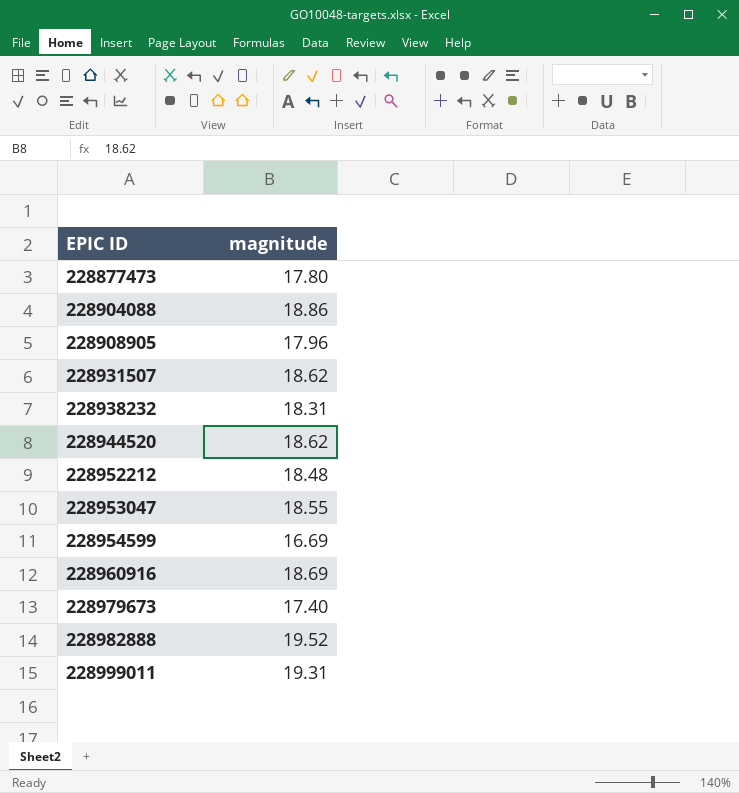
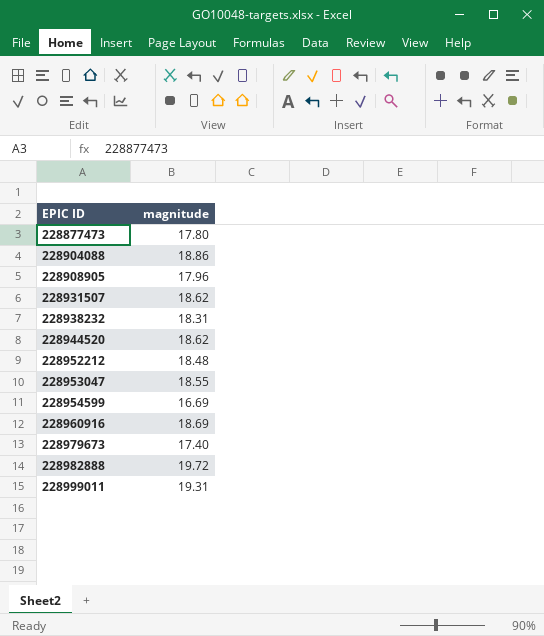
228982888 | magnitude: 19.52 -> 19.72

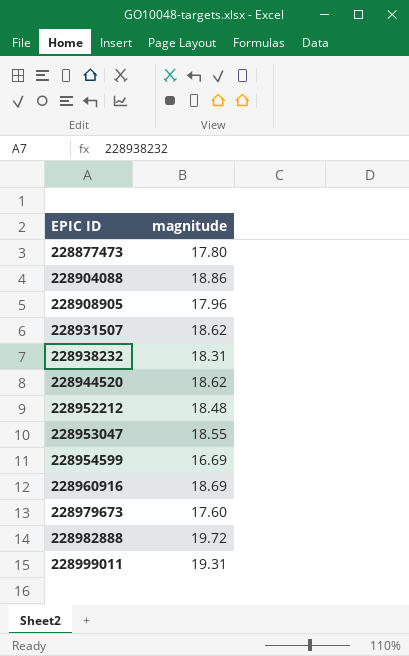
228979673 | magnitude: 17.40 -> 17.60

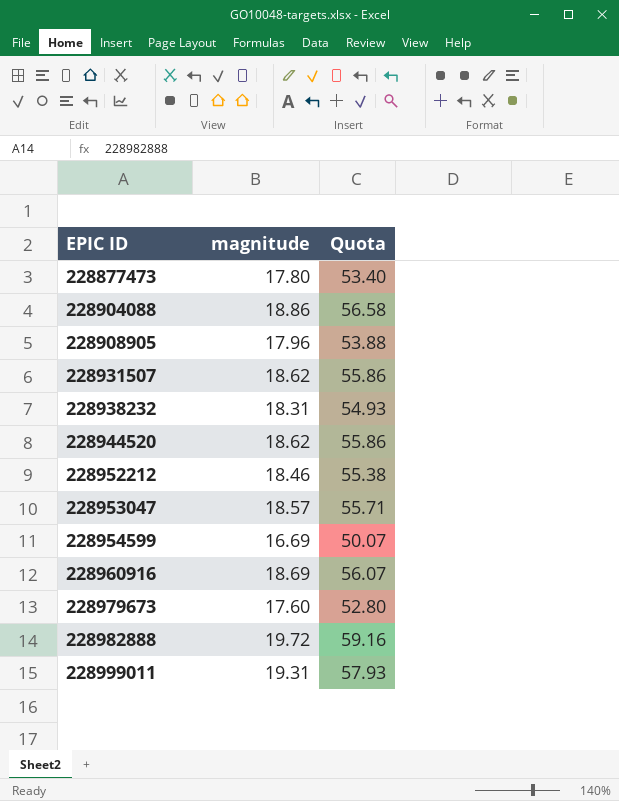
column Quota | formula: none -> [magnitude] * 3
228952212 | magnitude: 18.48 -> 18.46
228953047 | magnitude: 18.55 -> 18.57

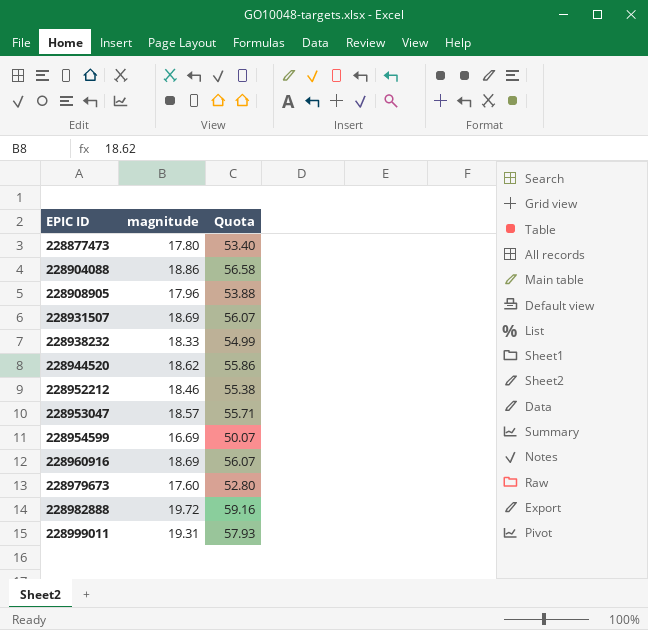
228931507 | magnitude: 18.62 -> 18.69
228931507 | Quota: 55.86 -> 56.07
228938232 | magnitude: 18.31 -> 18.33
228938232 | Quota: 54.93 -> 54.99

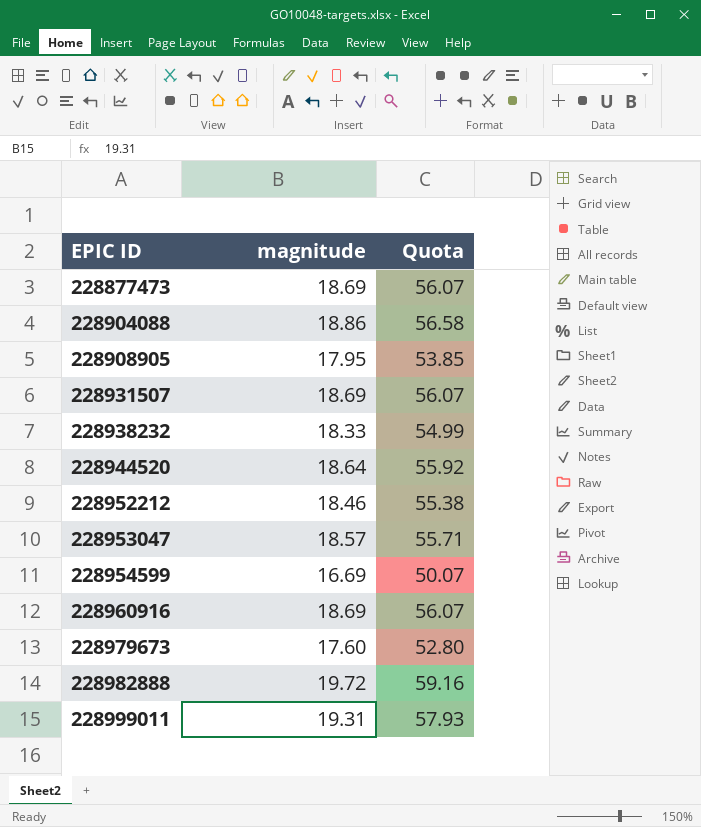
228877473 | magnitude: 17.80 -> 18.69
228877473 | Quota: 53.40 -> 56.07
228908905 | magnitude: 17.96 -> 17.95
228908905 | Quota: 53.88 -> 53.85
228944520 | magnitude: 18.62 -> 18.64
228944520 | Quota: 55.86 -> 55.92

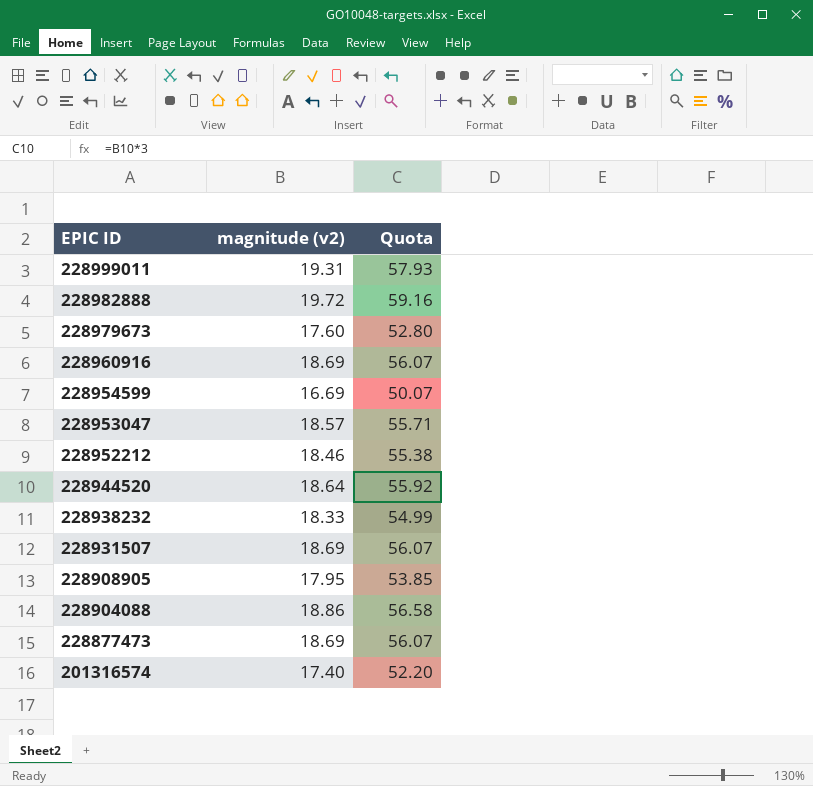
row order: EPIC ID ascending -> EPIC ID descending
column name: magnitude -> magnitude (v2)
row 201316574: none -> 17.40 | 52.20

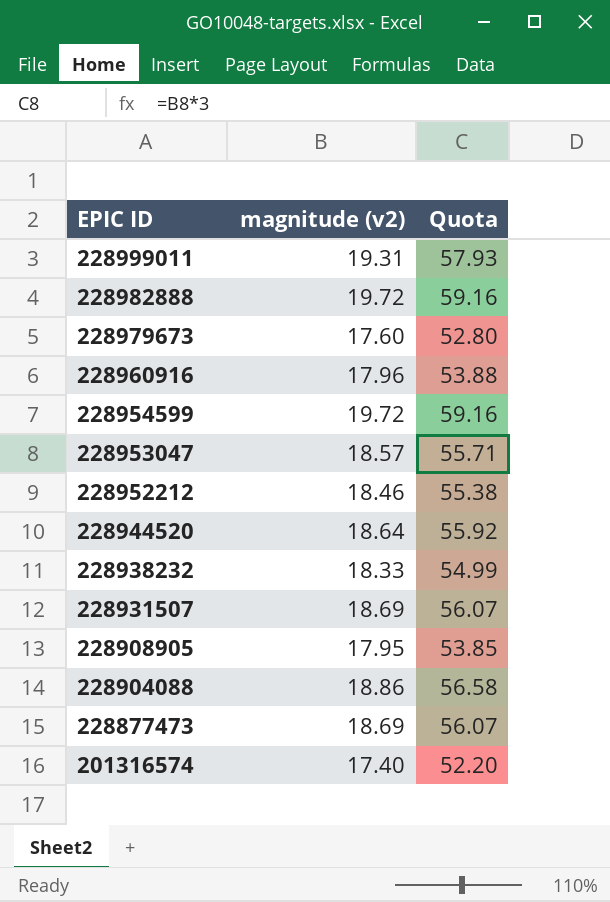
228960916 | magnitude (v2): 18.69 -> 17.96
228960916 | Quota: 56.07 -> 53.88
228954599 | magnitude (v2): 16.69 -> 19.72
228954599 | Quota: 50.07 -> 59.16

